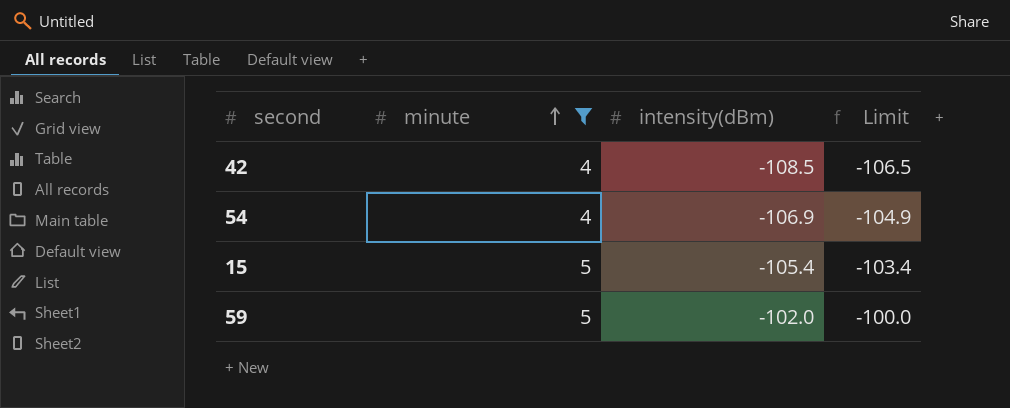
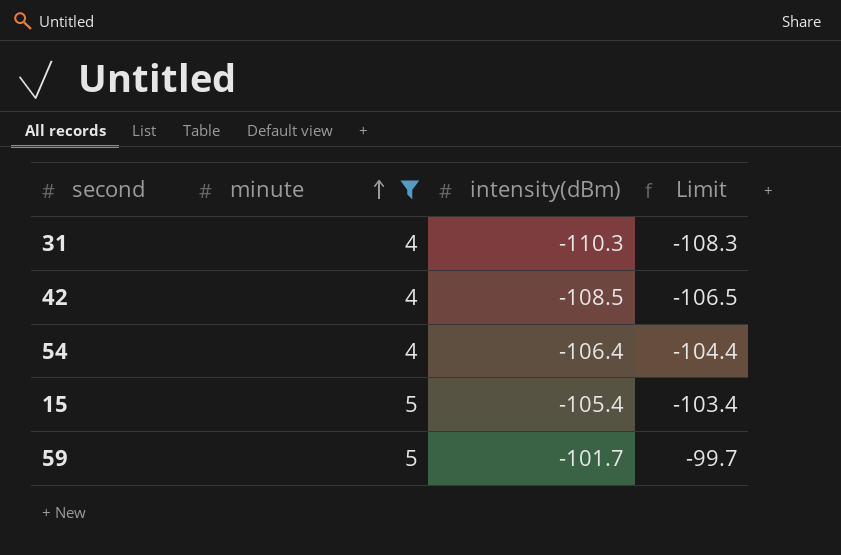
row 31: none -> 4 | -110.3 | -108.3
54 | intensity(dBm): -106.9 -> -106.4
54 | Limit: -104.9 -> -104.4
59 | intensity(dBm): -102.0 -> -101.7
59 | Limit: -100.0 -> -99.7

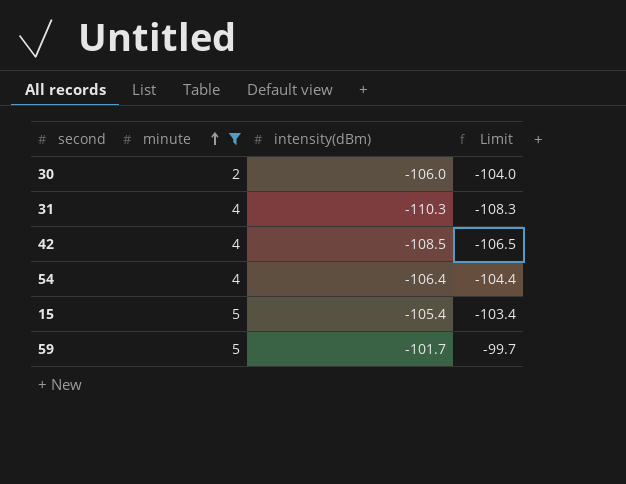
row 30: none -> 2 | -106.0 | -104.0

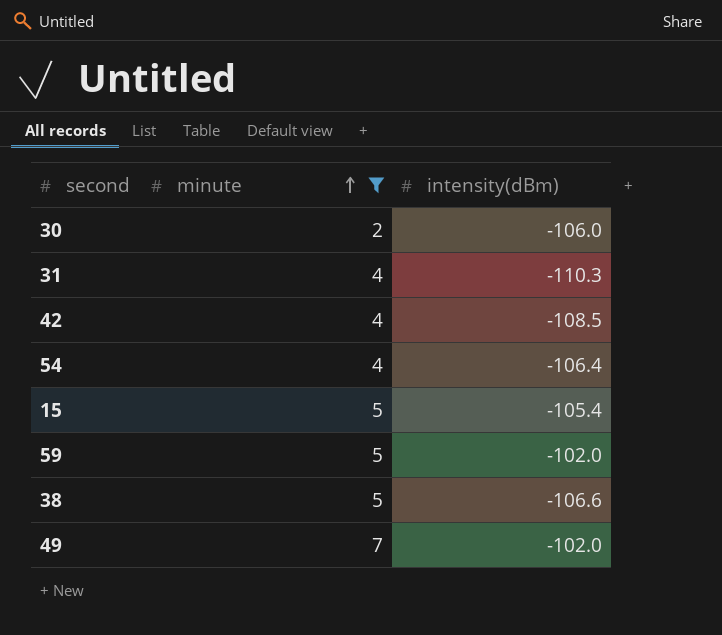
column Limit | formula: [intensity(dBm)] + 2 -> none
59 | intensity(dBm): -101.7 -> -102.0
row 38: none -> 5 | -106.6
row 49: none -> 7 | -102.0

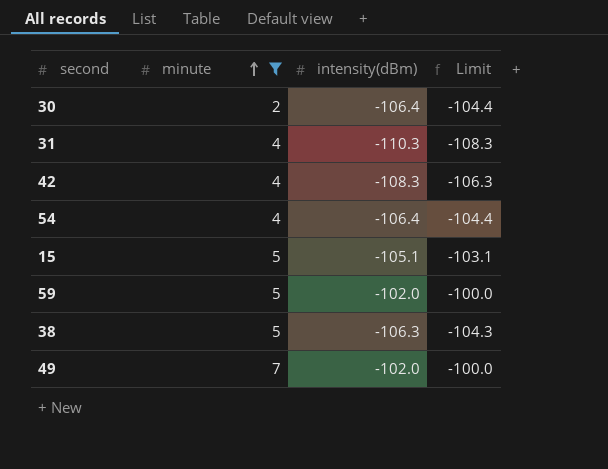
column Limit | formula: none -> [intensity(dBm)] + 2
30 | intensity(dBm): -106.0 -> -106.4
42 | intensity(dBm): -108.5 -> -108.3
15 | intensity(dBm): -105.4 -> -105.1
38 | intensity(dBm): -106.6 -> -106.3

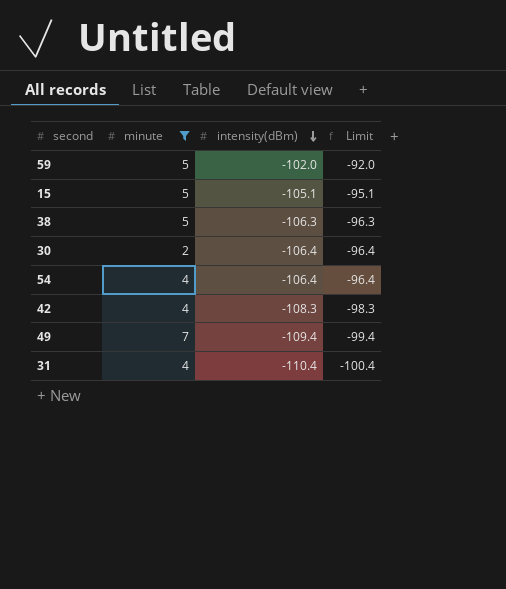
row order: minute ascending -> intensity(dBm) descending
column Limit | formula: [intensity(dBm)] + 2 -> [intensity(dBm)] + 10
49 | intensity(dBm): -102.0 -> -109.4
31 | intensity(dBm): -110.3 -> -110.4

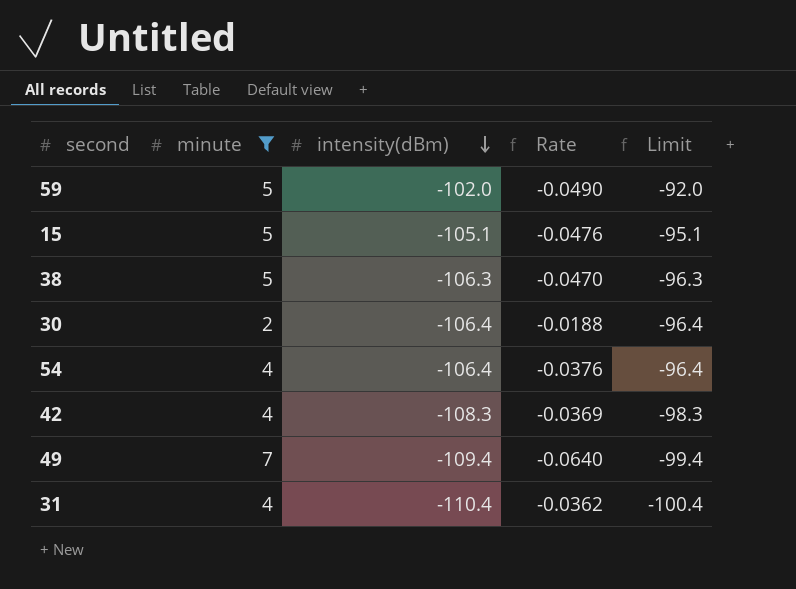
column Rate | formula: none -> [minute] / [intensity(dBm)]

